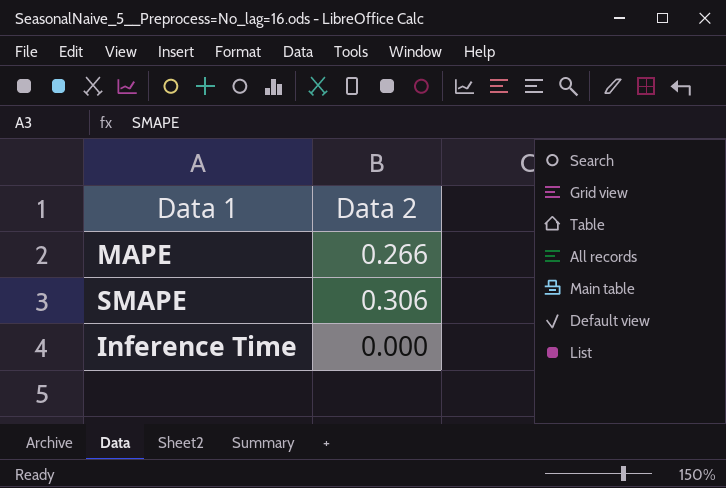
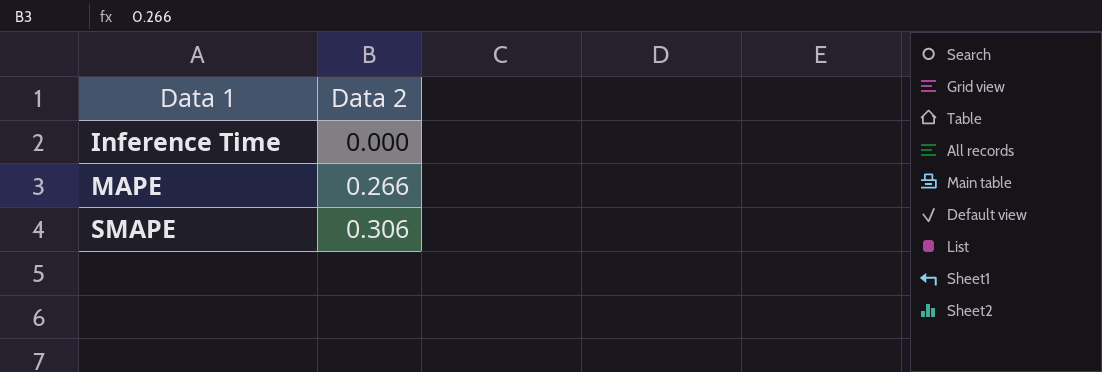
row order: none -> Data 1 ascending

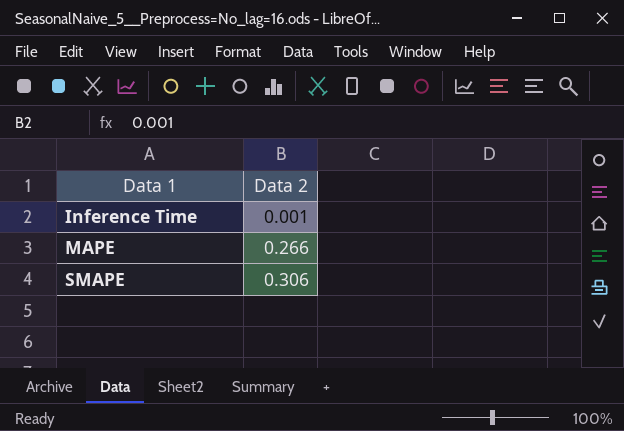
Inference Time | Data 2: 0.000 -> 0.001

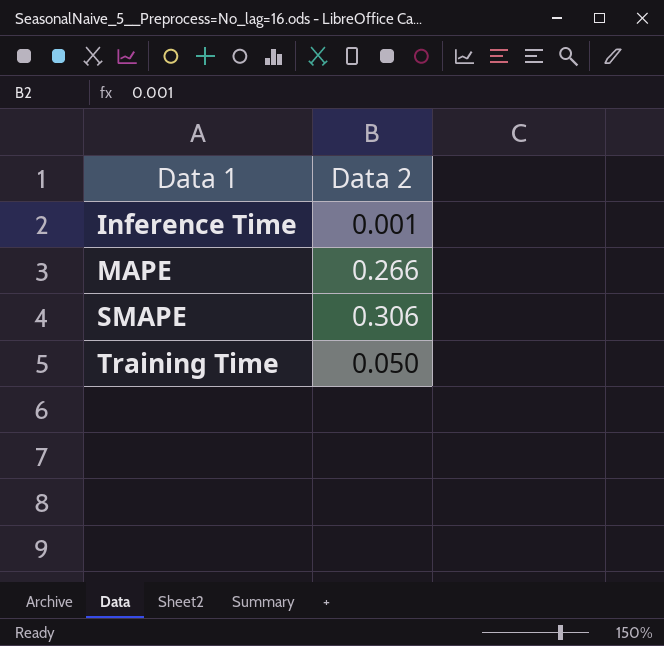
row Training Time: none -> 0.050

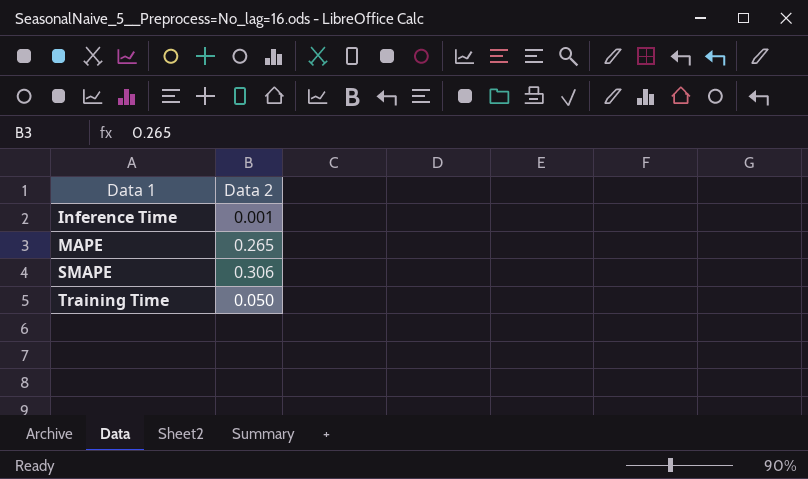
MAPE | Data 2: 0.266 -> 0.265

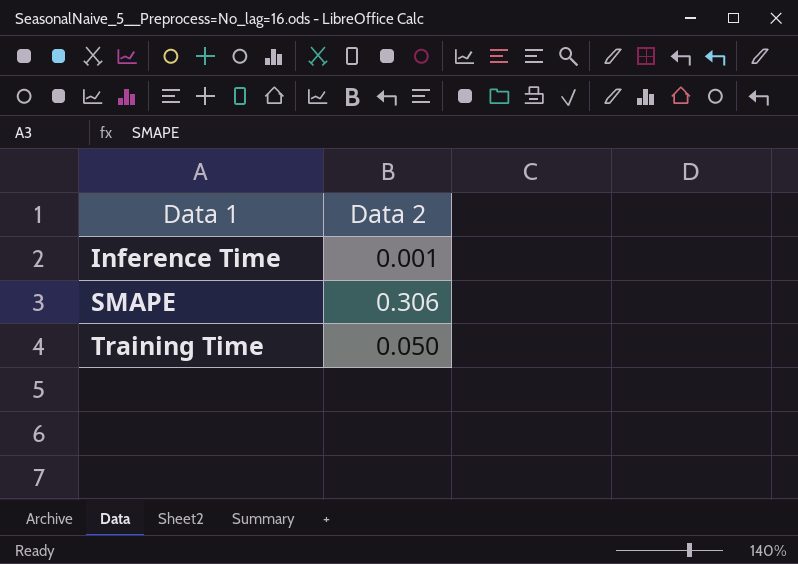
row MAPE: 0.265 -> none

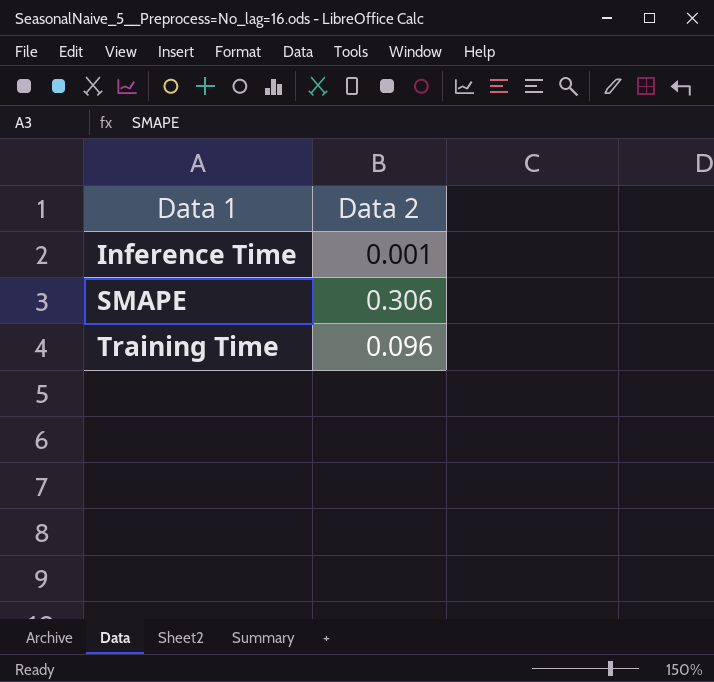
Training Time | Data 2: 0.050 -> 0.096

